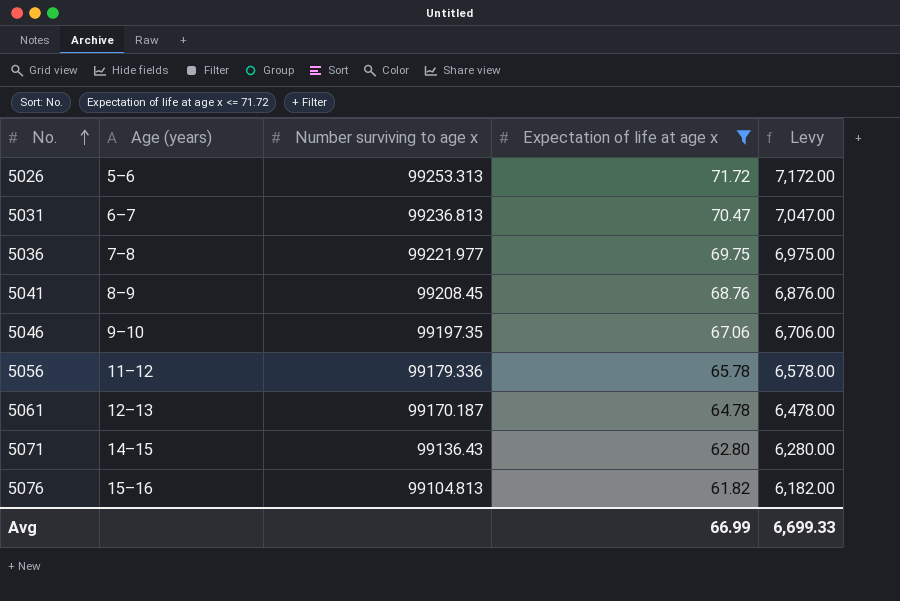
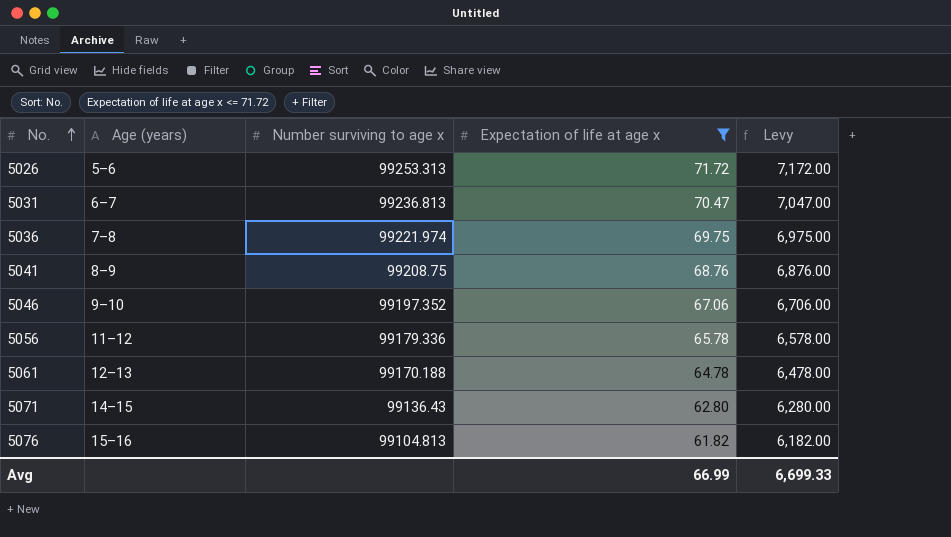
5036 | Number surviving to age x: 99221.977 -> 99221.974
5041 | Number surviving to age x: 99208.45 -> 99208.75
5046 | Number surviving to age x: 99197.35 -> 99197.352
5061 | Number surviving to age x: 99170.187 -> 99170.188

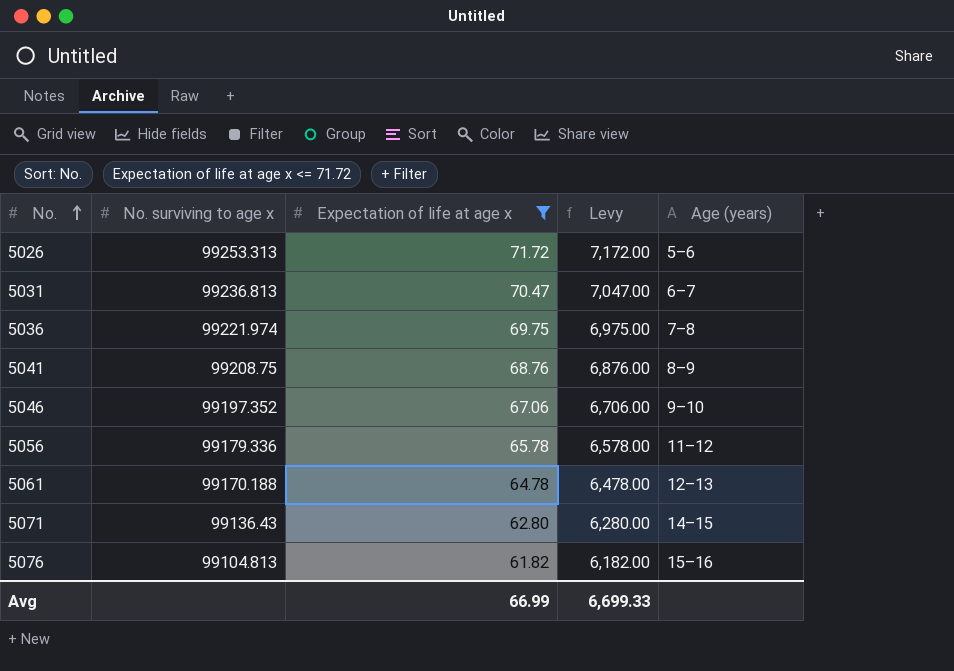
column name: Number surviving to age x -> No. surviving to age x
column Age (years) | position: 2 -> 5

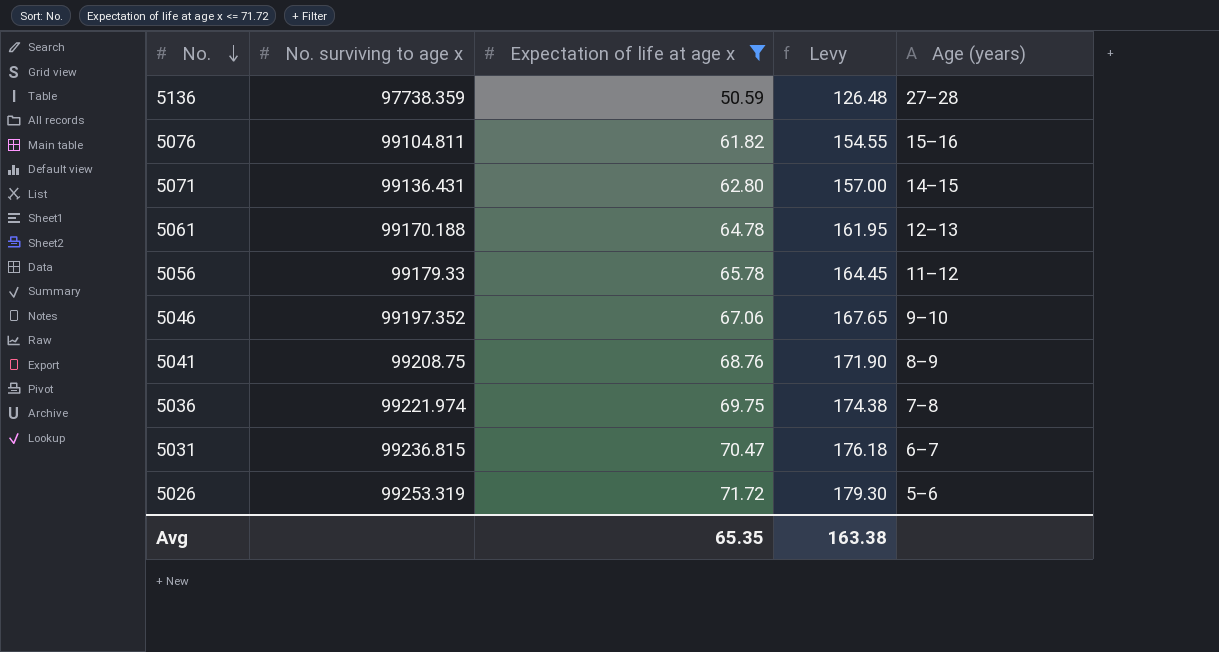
row order: No. ascending -> No. descending
column Levy | formula: [Expectation of life at age x] * 100 -> [Expectation of life at age x] * 2.5
row 5136: none -> 97738.359 | 50.59 | 126.48 | 27–28
5076 | No. surviving to age x: 99104.813 -> 99104.811
5071 | No. surviving to age x: 99136.43 -> 99136.431
5056 | No. surviving to age x: 99179.336 -> 99179.33
5031 | No. surviving to age x: 99236.813 -> 99236.815
5026 | No. surviving to age x: 99253.313 -> 99253.319
Avg | Expectation of life at age x: 66.99 -> 65.35
Avg | Levy: 6,699.33 -> 163.38

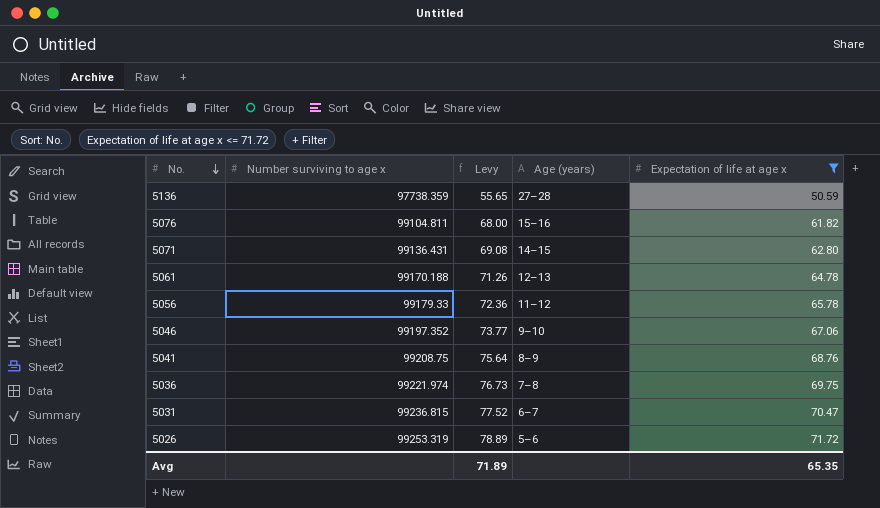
column name: No. surviving to age x -> Number surviving to age x
column Levy | formula: [Expectation of life at age x] * 2.5 -> [Expectation of life at age x] * 1.1
column Expectation of life at age x | position: 3 -> 5
Avg | Levy: 163.38 -> 71.89

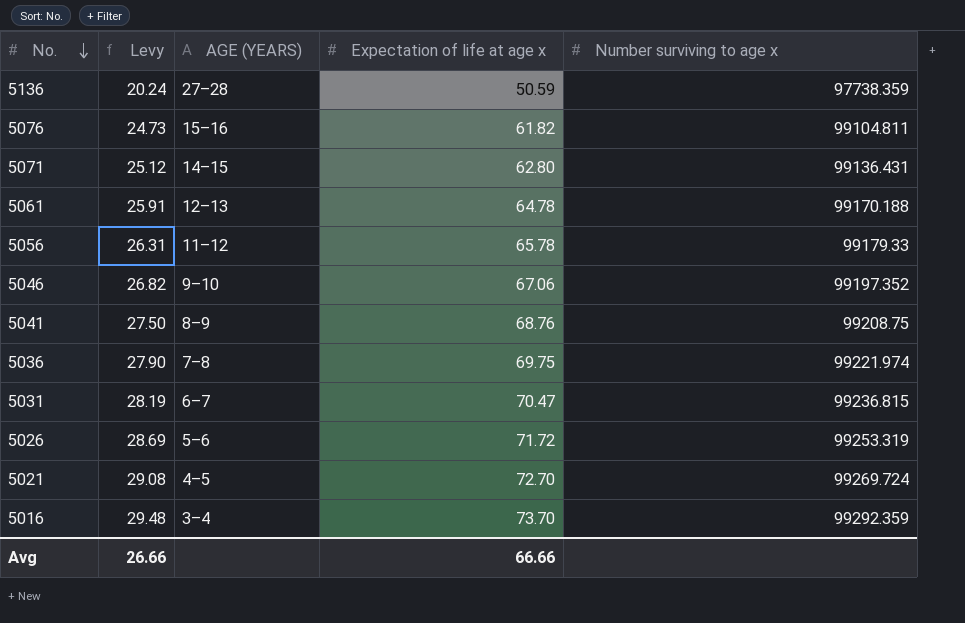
filter: Expectation of life at age x <= 71.72 -> none
column Levy | formula: [Expectation of life at age x] * 1.1 -> [Expectation of life at age x] * 0.4
column name: Age (years) -> AGE (YEARS)
column Number surviving to age x | position: 2 -> 5
Avg | Levy: 71.89 -> 26.66
Avg | Expectation of life at age x: 65.35 -> 66.66

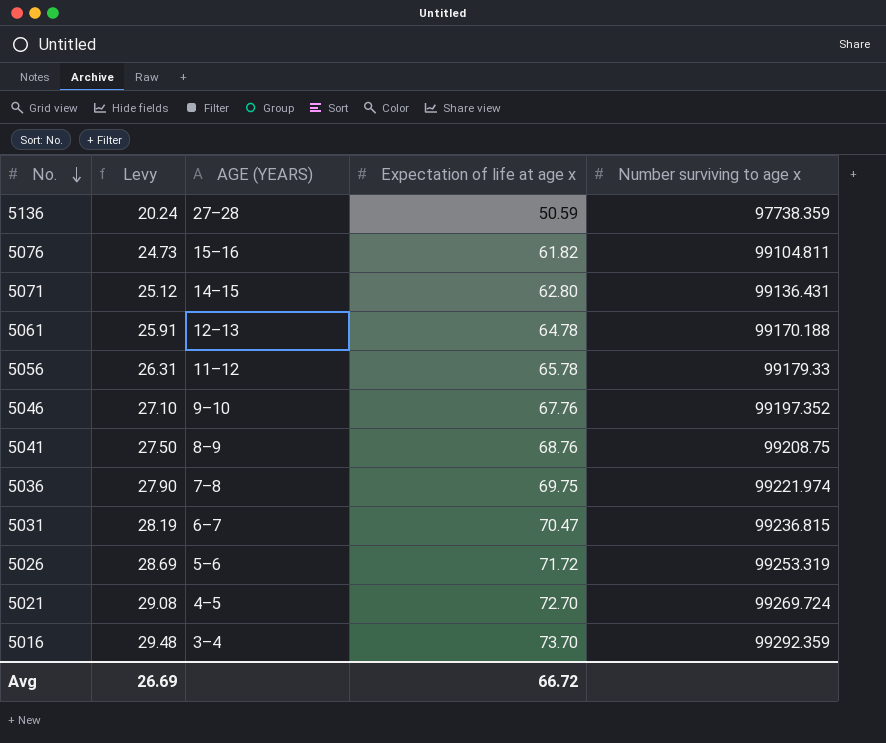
5046 | Levy: 26.82 -> 27.10
5046 | Expectation of life at age x: 67.06 -> 67.76
Avg | Levy: 26.66 -> 26.69
Avg | Expectation of life at age x: 66.66 -> 66.72

